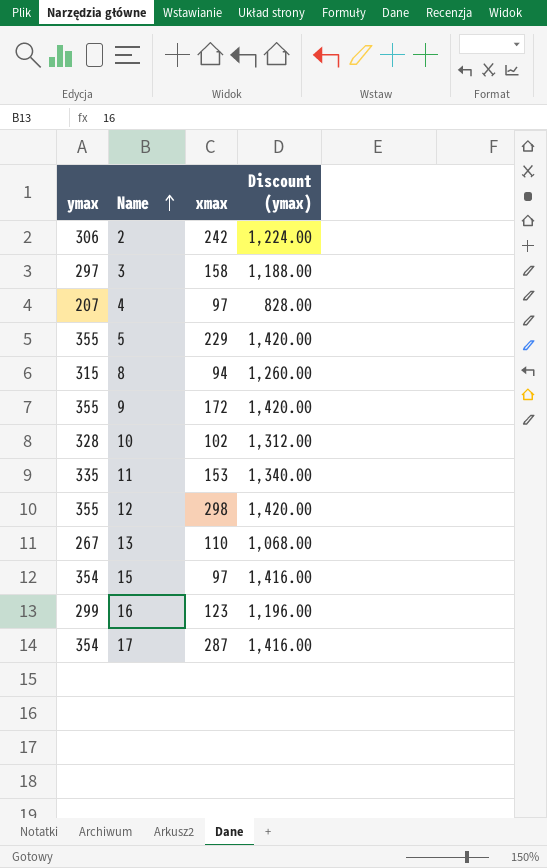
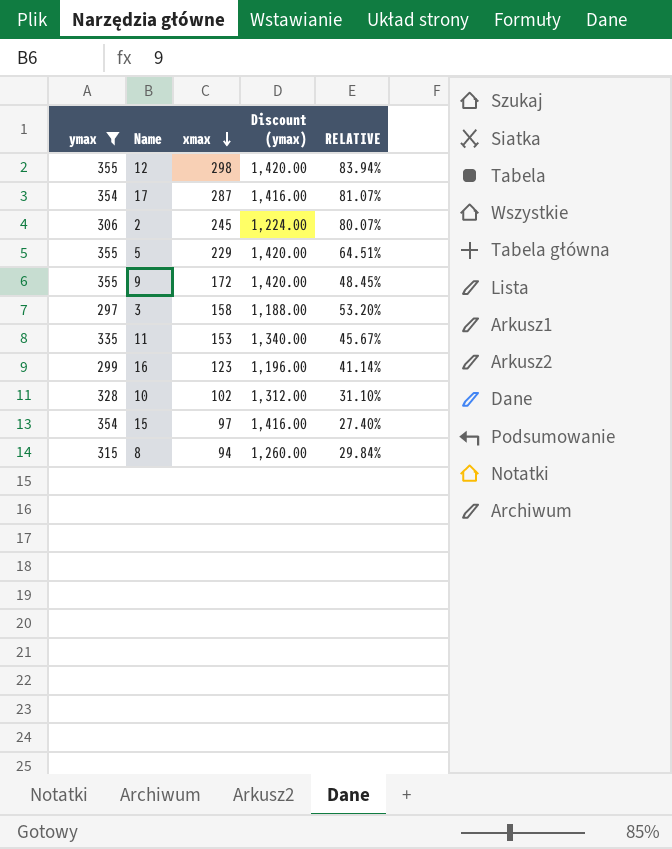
filter: none -> ymax >= 297
row order: Name ascending -> xmax descending
column RELATIVE | formula: none -> [xmax] / [ymax]
2 | xmax: 242 -> 245

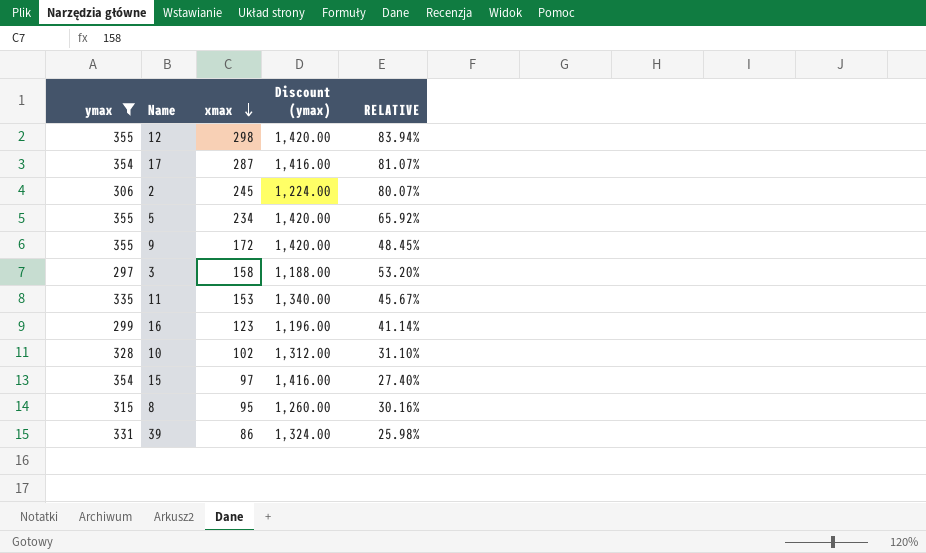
5 | xmax: 229 -> 234
5 | RELATIVE: 64.51% -> 65.92%
8 | xmax: 94 -> 95
8 | RELATIVE: 29.84% -> 30.16%
row 39: none -> 331 | 86 | 1,324.00 | 25.98%

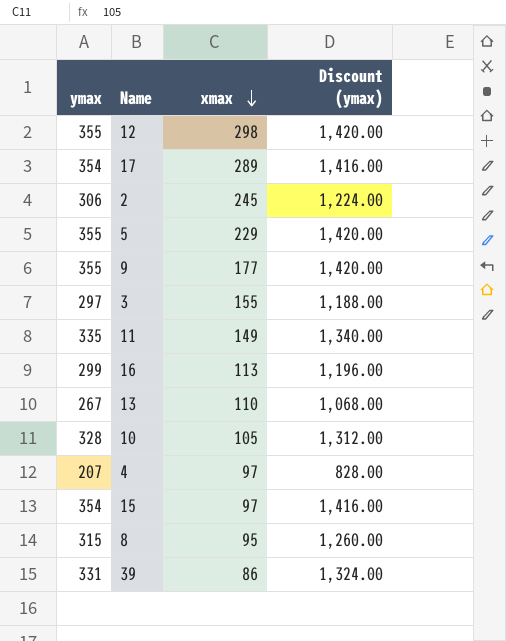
filter: ymax >= 297 -> none
column RELATIVE | formula: [xmax] / [ymax] -> none
17 | xmax: 287 -> 289
5 | xmax: 234 -> 229
9 | xmax: 172 -> 177
3 | xmax: 158 -> 155
11 | xmax: 153 -> 149
16 | xmax: 123 -> 113
10 | xmax: 102 -> 105

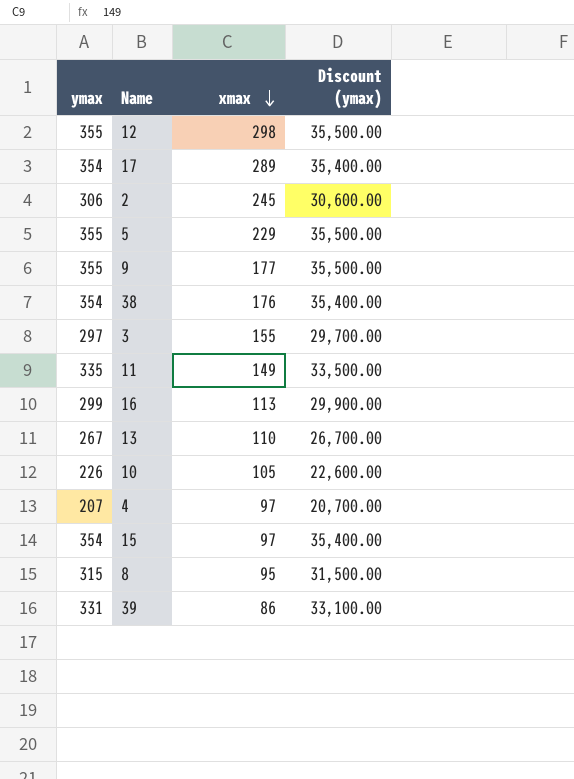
column Discount (ymax) | formula: [ymax] * 4 -> [ymax] * 100
row 38: none -> 354 | 176 | 35,400.00
10 | ymax: 328 -> 226

